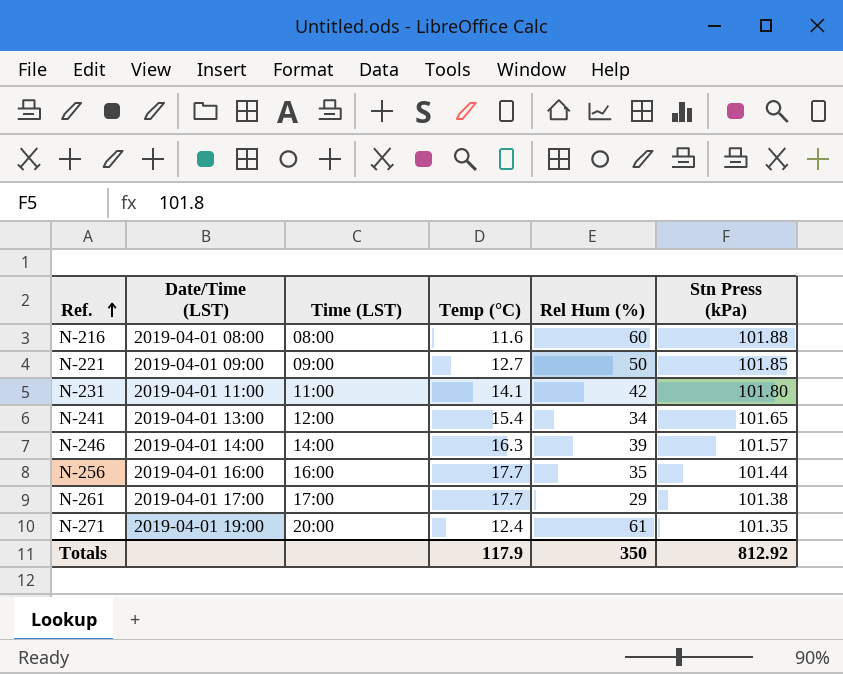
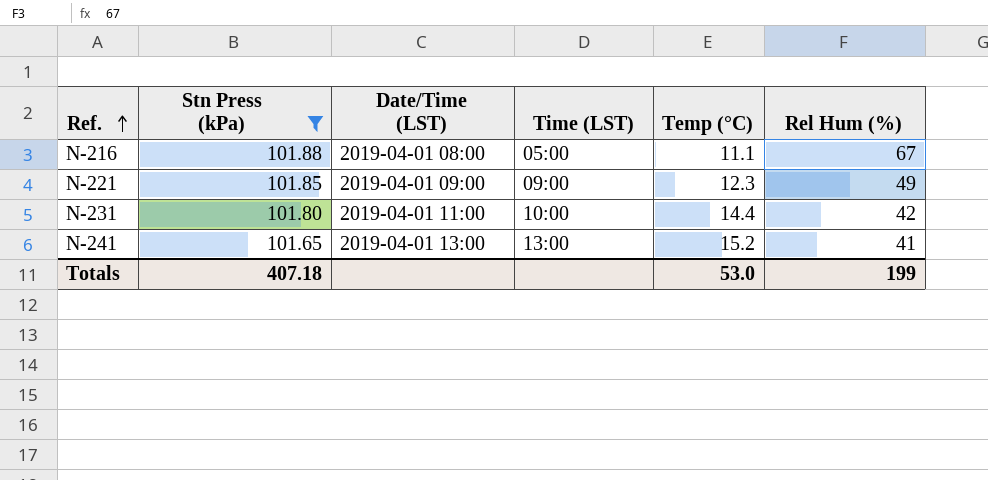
filter: none -> Stn Press (kPa) >= 101.65
column Stn Press (kPa) | position: 6 -> 2
N-216 | Time (LST): 08:00 -> 05:00
N-216 | Temp (°C): 11.6 -> 11.1
N-216 | Rel Hum (%): 60 -> 67
N-221 | Temp (°C): 12.7 -> 12.3
N-221 | Rel Hum (%): 50 -> 49
N-231 | Time (LST): 11:00 -> 10:00
N-231 | Temp (°C): 14.1 -> 14.4
N-241 | Time (LST): 12:00 -> 13:00
N-241 | Temp (°C): 15.4 -> 15.2
N-241 | Rel Hum (%): 34 -> 41
Totals | Stn Press (kPa): 812.92 -> 407.18
Totals | Temp (°C): 117.9 -> 53.0
Totals | Rel Hum (%): 350 -> 199

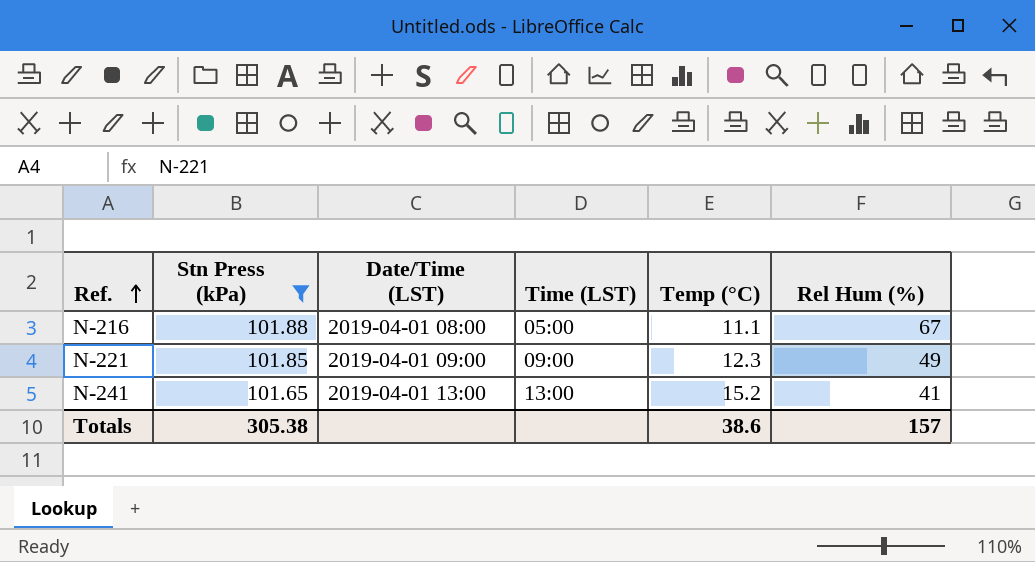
row N-231: 101.80 | 2019-04-01 11:00 | 10:00 | 14.4 | 42 -> none
Totals | Stn Press (kPa): 407.18 -> 305.38
Totals | Temp (°C): 53.0 -> 38.6
Totals | Rel Hum (%): 199 -> 157

